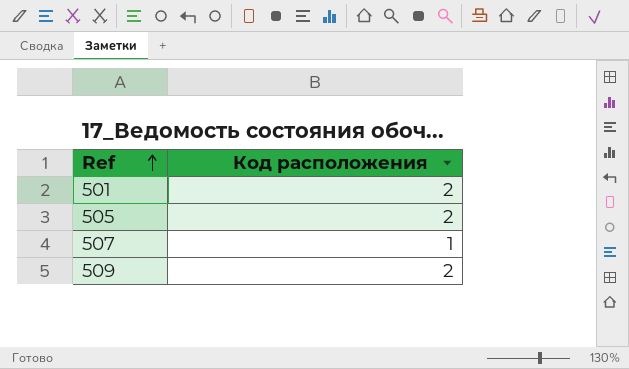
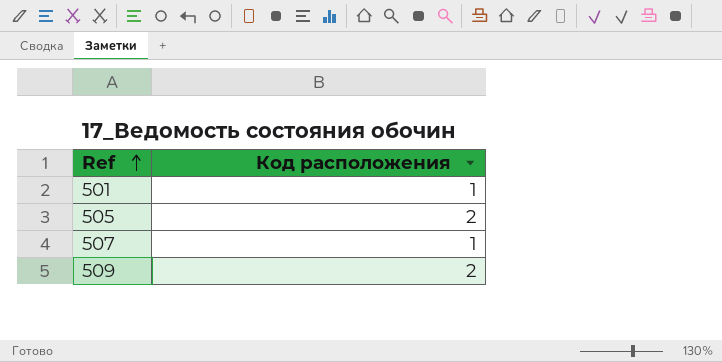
501 | Код расположения: 2 -> 1

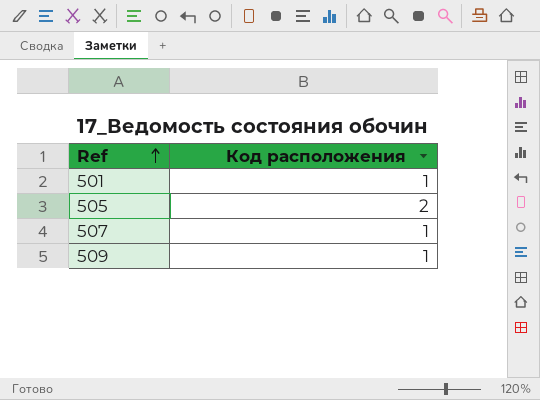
509 | Код расположения: 2 -> 1

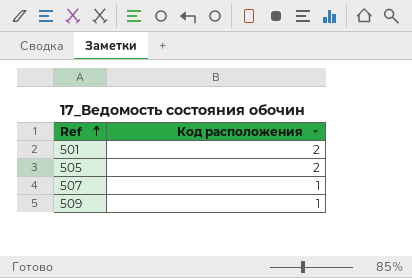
501 | Код расположения: 1 -> 2

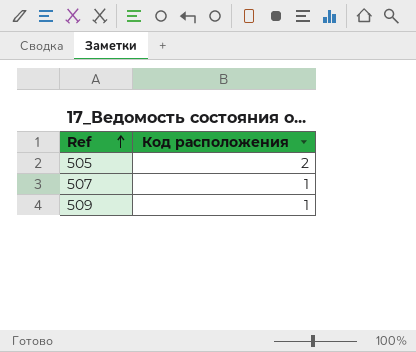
row 501: 2 -> none

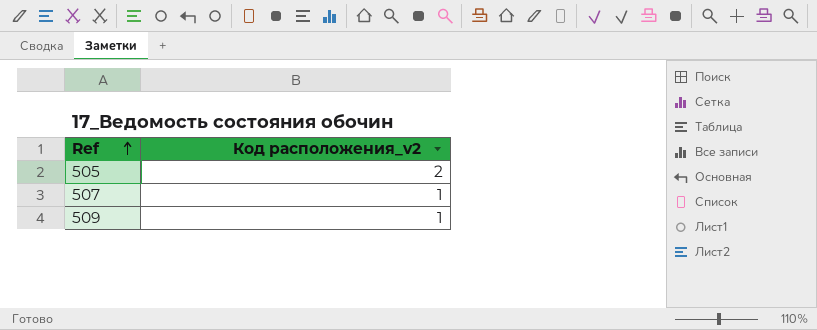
column name: Код расположения -> Код расположения_v2

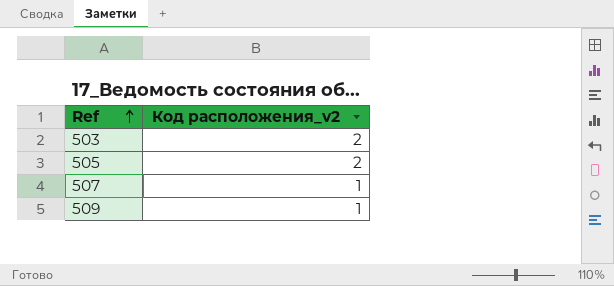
row 503: none -> 2

